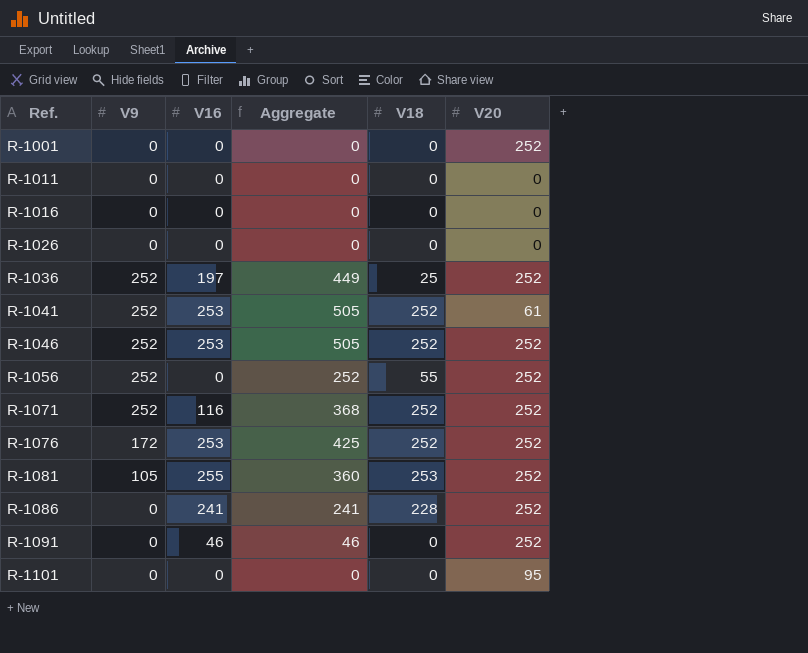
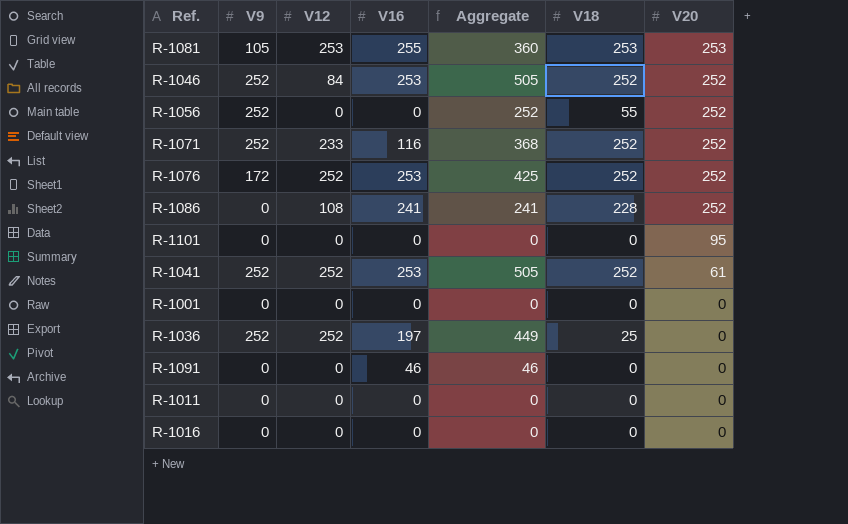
row order: Ref. ascending -> V20 descending
column V12 | position: none -> 3
row R-1026: 0 | 0 | 0 | 0 | 0 -> none
R-1081 | V20: 252 -> 253
R-1001 | V20: 252 -> 0
R-1036 | V20: 252 -> 0
R-1091 | V20: 252 -> 0

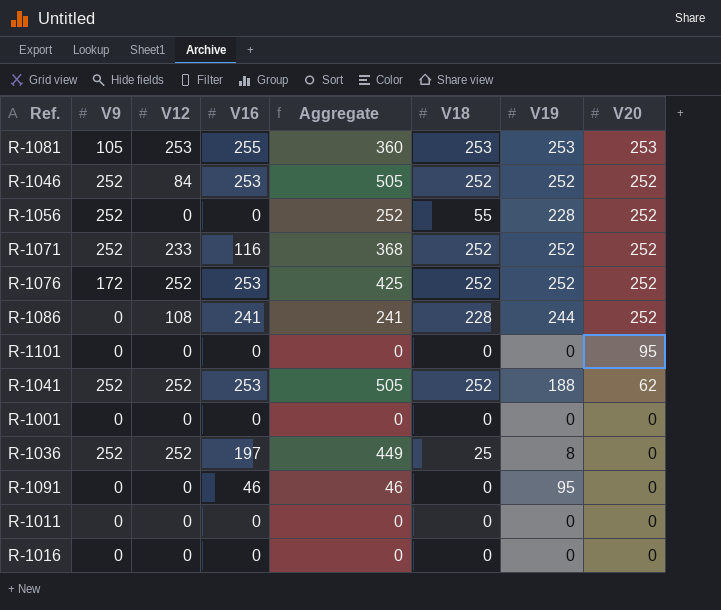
column V19 | position: none -> 7
R-1041 | V20: 61 -> 62

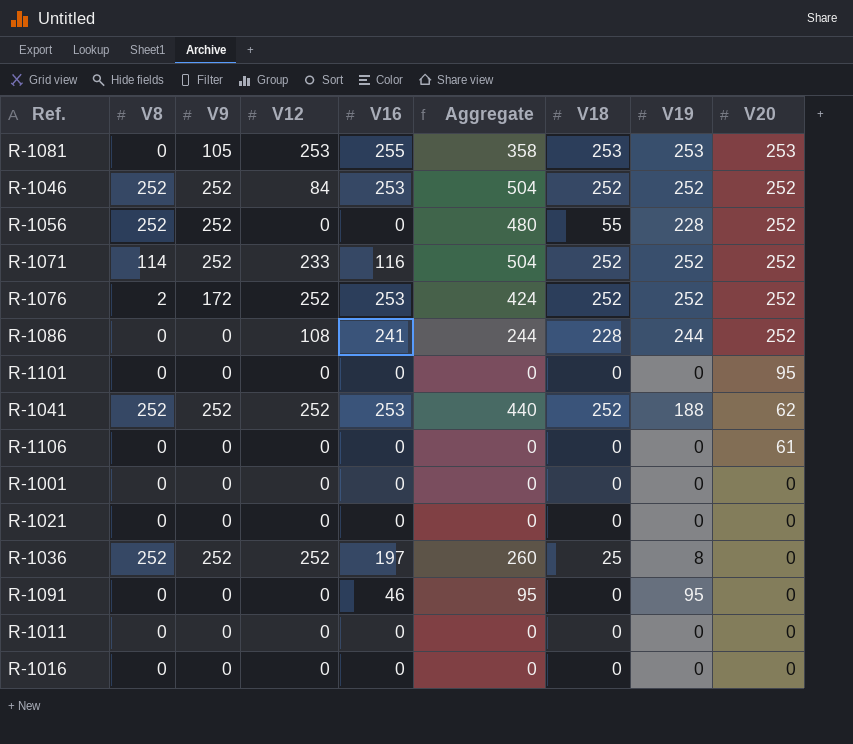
column V8 | position: none -> 2
column Aggregate | formula: [V9] + [V16] -> [V9] + [V19]
row R-1106: none -> 0 | 0 | 0 | 0 | 0 | 0 | 0 | 61
row R-1021: none -> 0 | 0 | 0 | 0 | 0 | 0 | 0 | 0

